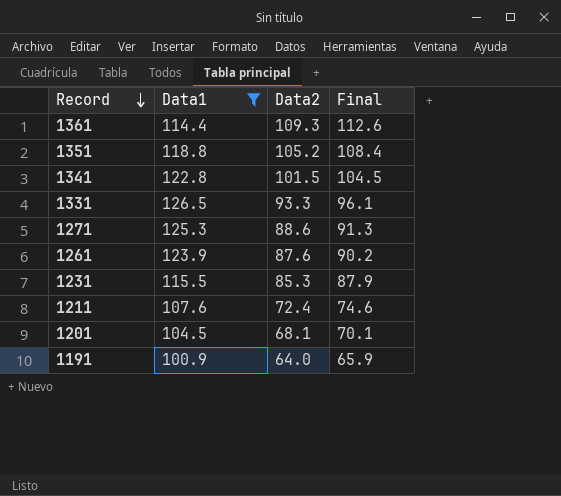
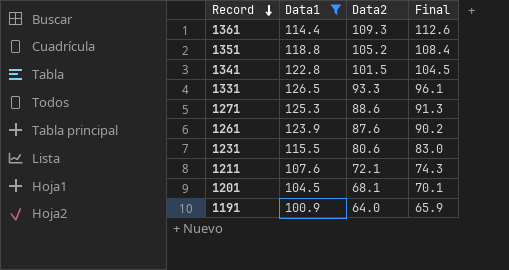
1231 | Data2: 85.3 -> 80.6
1231 | Final: 87.9 -> 83.0
1211 | Data2: 72.4 -> 72.1
1211 | Final: 74.6 -> 74.3

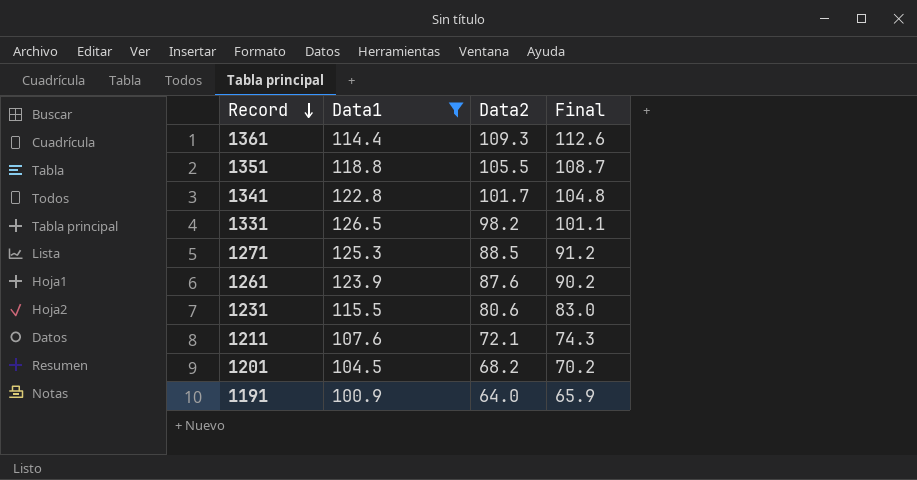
1351 | Data2: 105.2 -> 105.5
1351 | Final: 108.4 -> 108.7
1341 | Data2: 101.5 -> 101.7
1341 | Final: 104.5 -> 104.8
1331 | Data2: 93.3 -> 98.2
1331 | Final: 96.1 -> 101.1
1271 | Data2: 88.6 -> 88.5
1271 | Final: 91.3 -> 91.2
1201 | Data2: 68.1 -> 68.2
1201 | Final: 70.1 -> 70.2

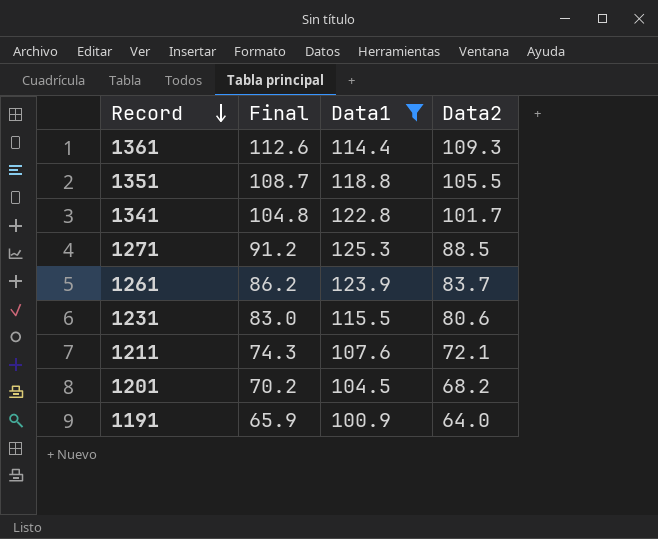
column Final | position: 4 -> 2
row 1331: 126.5 | 98.2 | 101.1 -> none
1261 | Final: 90.2 -> 86.2
1261 | Data2: 87.6 -> 83.7

